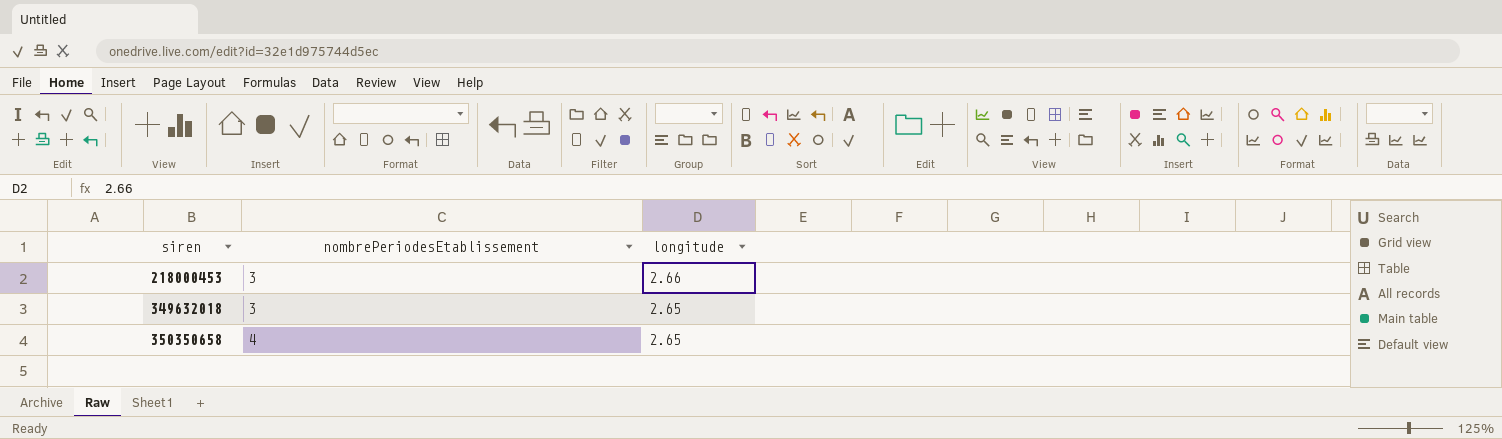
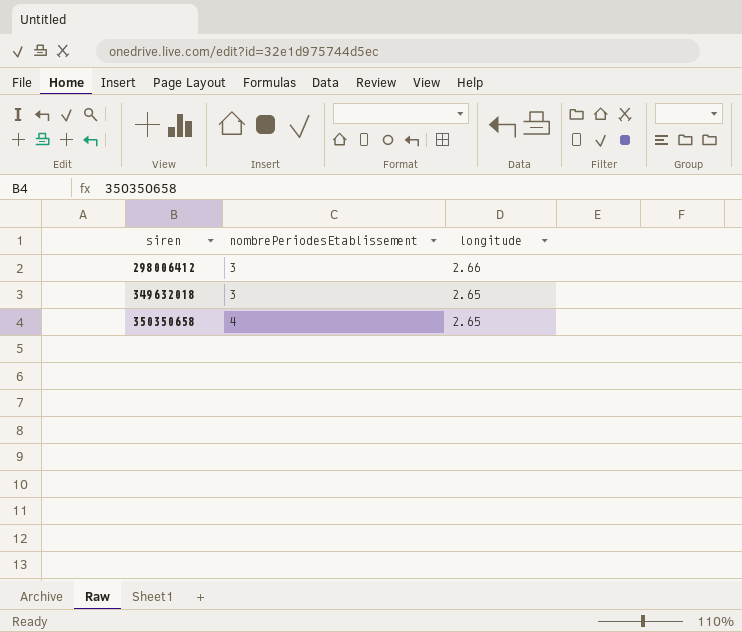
row 218000453: 3 | 2.66 -> none
row 298006412: none -> 3 | 2.66

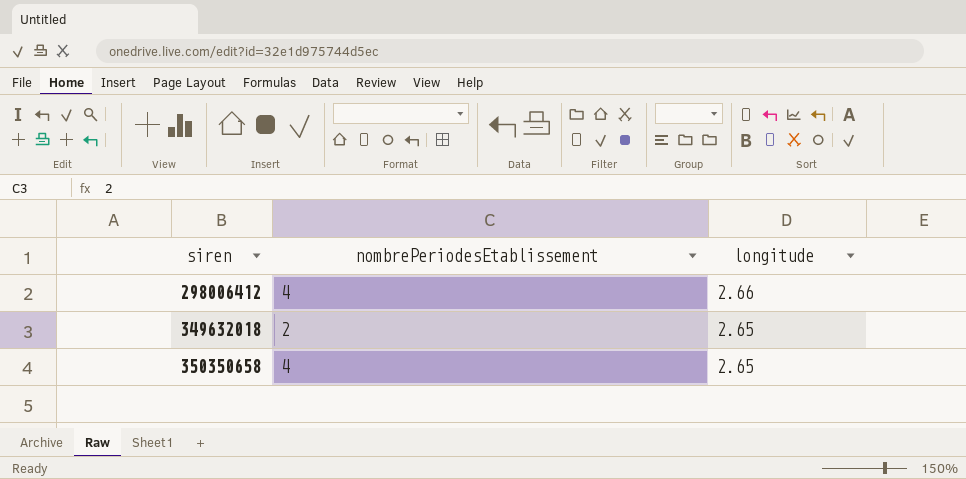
298006412 | nombrePeriodesEtablissement: 3 -> 4
349632018 | nombrePeriodesEtablissement: 3 -> 2

